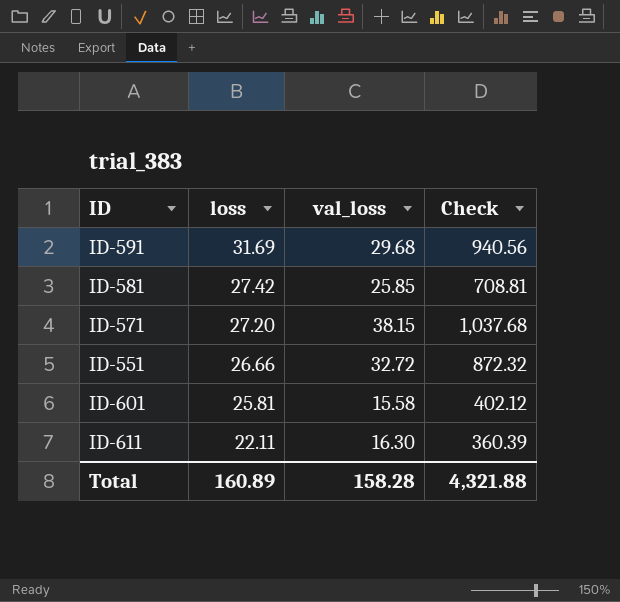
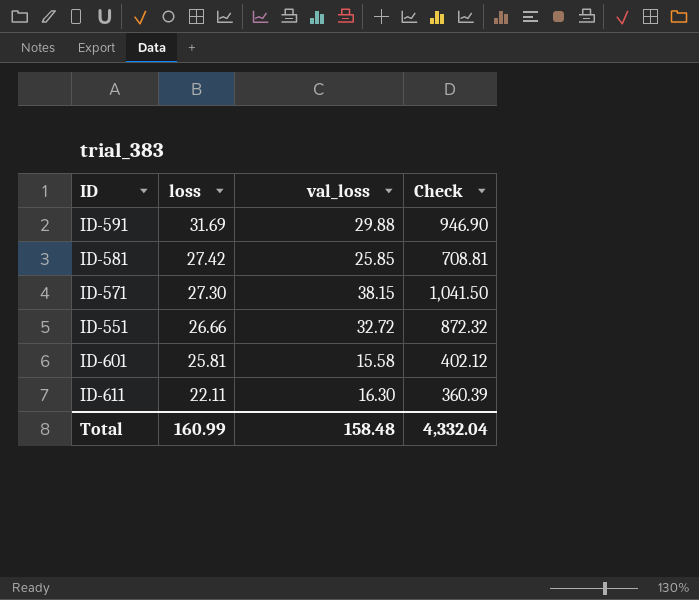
ID-591 | val_loss: 29.68 -> 29.88
ID-591 | Check: 940.56 -> 946.90
ID-571 | loss: 27.20 -> 27.30
ID-571 | Check: 1,037.68 -> 1,041.50
Total | loss: 160.89 -> 160.99
Total | val_loss: 158.28 -> 158.48
Total | Check: 4,321.88 -> 4,332.04

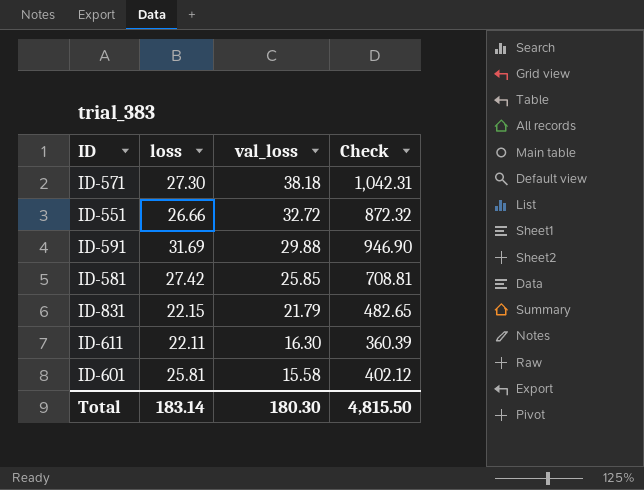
row order: loss descending -> val_loss descending
ID-571 | val_loss: 38.15 -> 38.18
ID-571 | Check: 1,041.50 -> 1,042.31
row ID-831: none -> 22.15 | 21.79 | 482.65
Total | loss: 160.99 -> 183.14
Total | val_loss: 158.48 -> 180.30
Total | Check: 4,332.04 -> 4,815.50

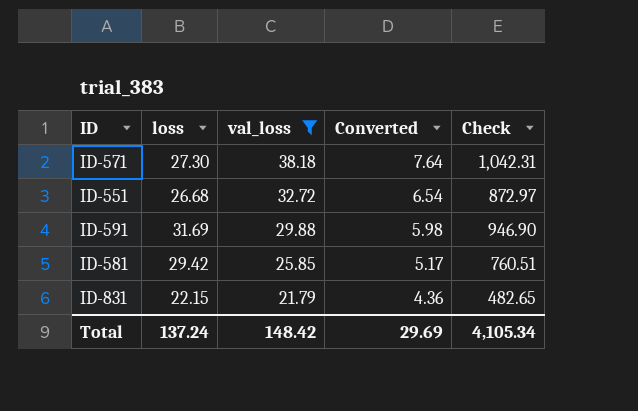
filter: none -> val_loss >= 21.79
column Converted | formula: none -> [val_loss] * 0.2
ID-551 | loss: 26.66 -> 26.68
ID-551 | Check: 872.32 -> 872.97
ID-581 | loss: 27.42 -> 29.42
ID-581 | Check: 708.81 -> 760.51
Total | loss: 183.14 -> 137.24
Total | val_loss: 180.30 -> 148.42
Total | Check: 4,815.50 -> 4,105.34

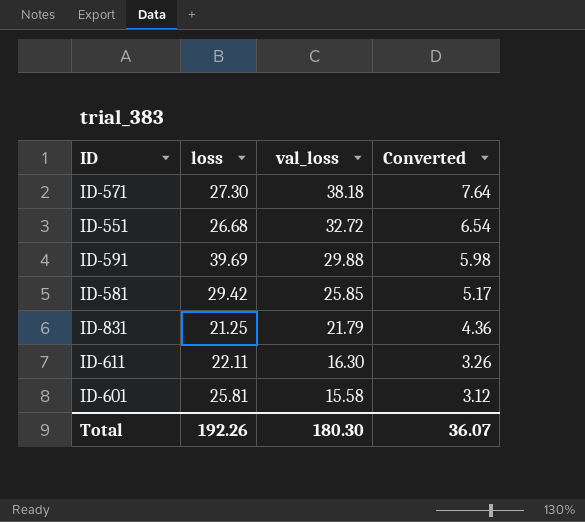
filter: val_loss >= 21.79 -> none
column Check | formula: [loss] * [val_loss] -> none
ID-591 | loss: 31.69 -> 39.69
ID-831 | loss: 22.15 -> 21.25
Total | loss: 137.24 -> 192.26
Total | val_loss: 148.42 -> 180.30
Total | Converted: 29.69 -> 36.07

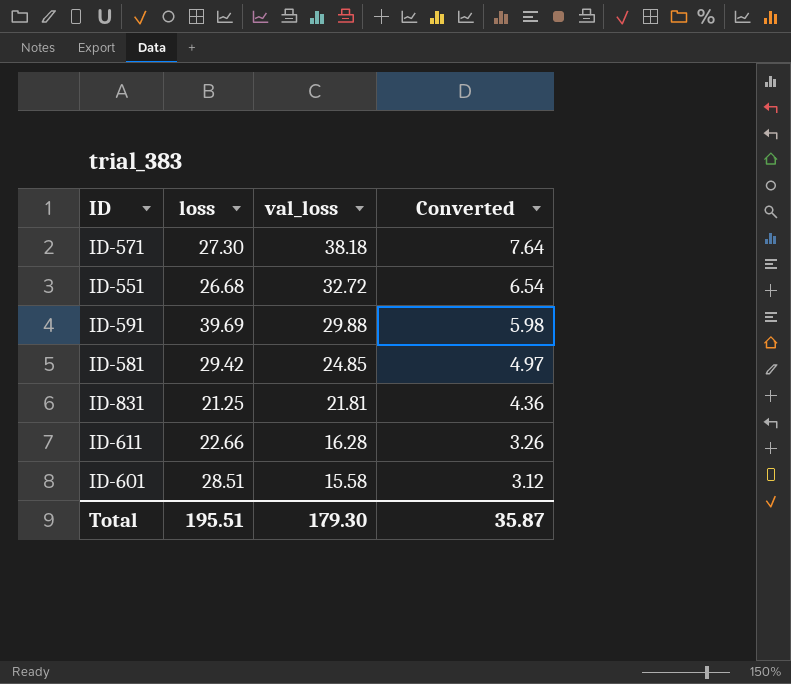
ID-581 | val_loss: 25.85 -> 24.85
ID-581 | Converted: 5.17 -> 4.97
ID-831 | val_loss: 21.79 -> 21.81
ID-611 | loss: 22.11 -> 22.66
ID-611 | val_loss: 16.30 -> 16.28
ID-601 | loss: 25.81 -> 28.51
Total | loss: 192.26 -> 195.51
Total | val_loss: 180.30 -> 179.30
Total | Converted: 36.07 -> 35.87

